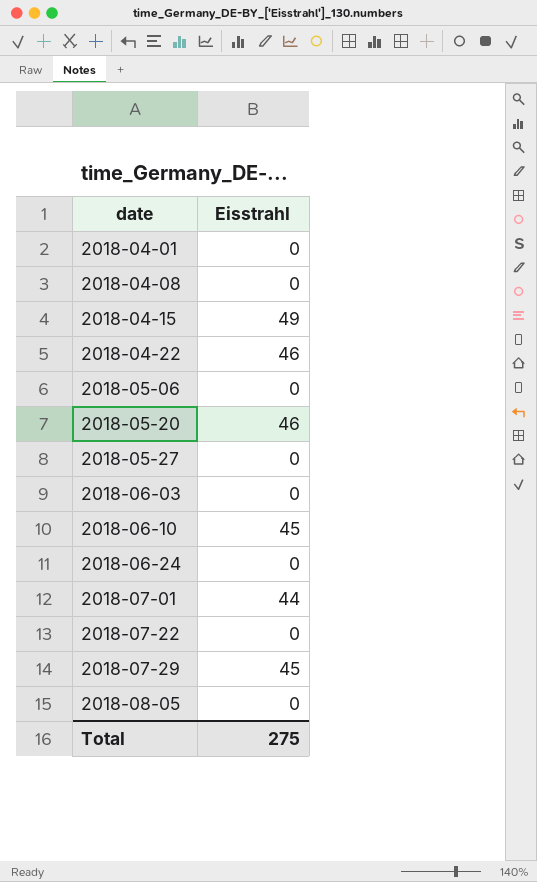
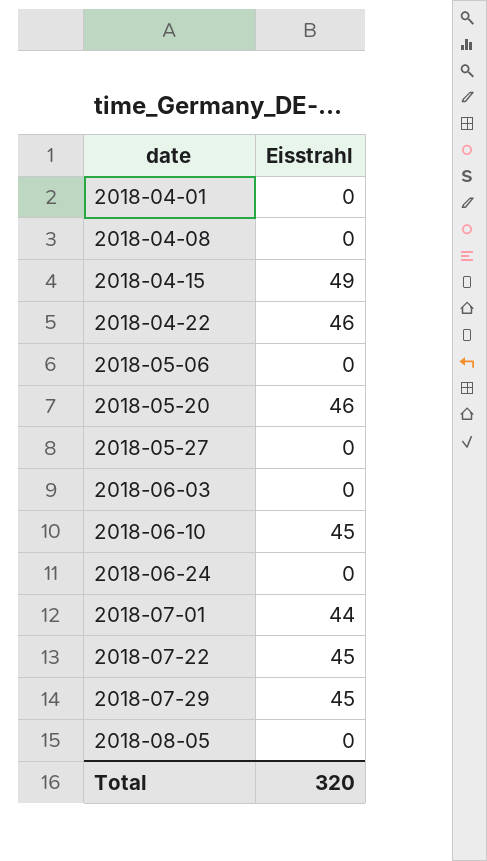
2018-07-22 | Eisstrahl: 0 -> 45
Total | Eisstrahl: 275 -> 320

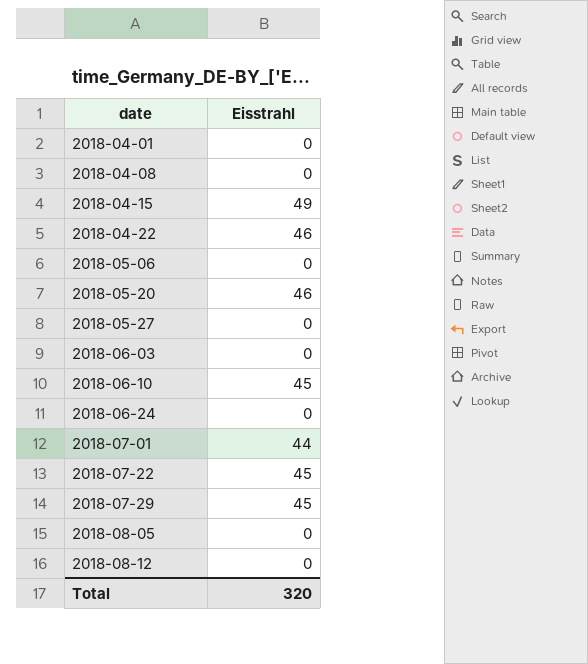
row 2018-08-12: none -> 0

